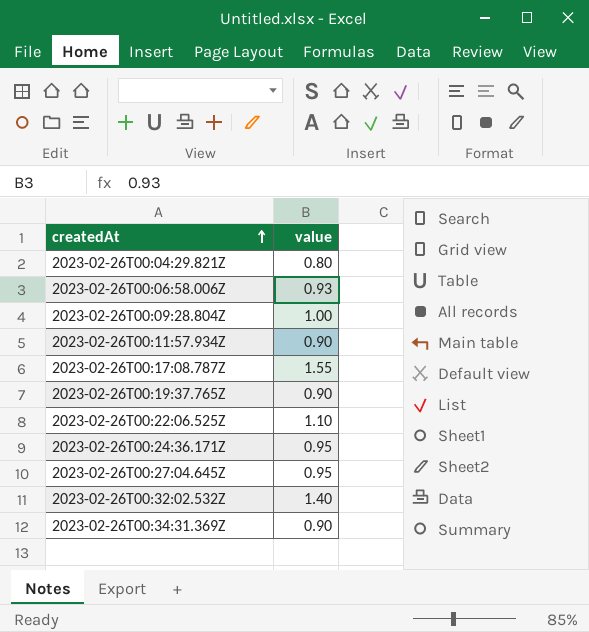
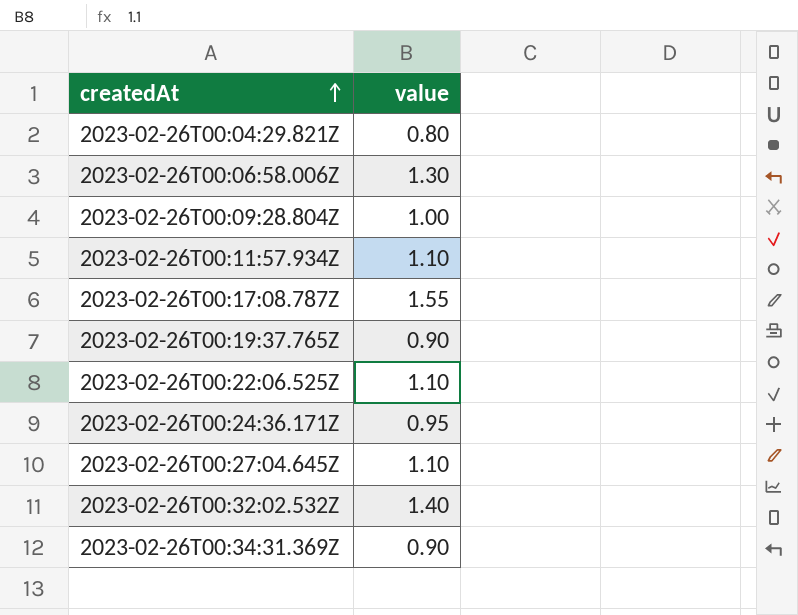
2023-02-26T00:06:58.006Z | value: 0.93 -> 1.30
2023-02-26T00:11:57.934Z | value: 0.90 -> 1.10
2023-02-26T00:27:04.645Z | value: 0.95 -> 1.10

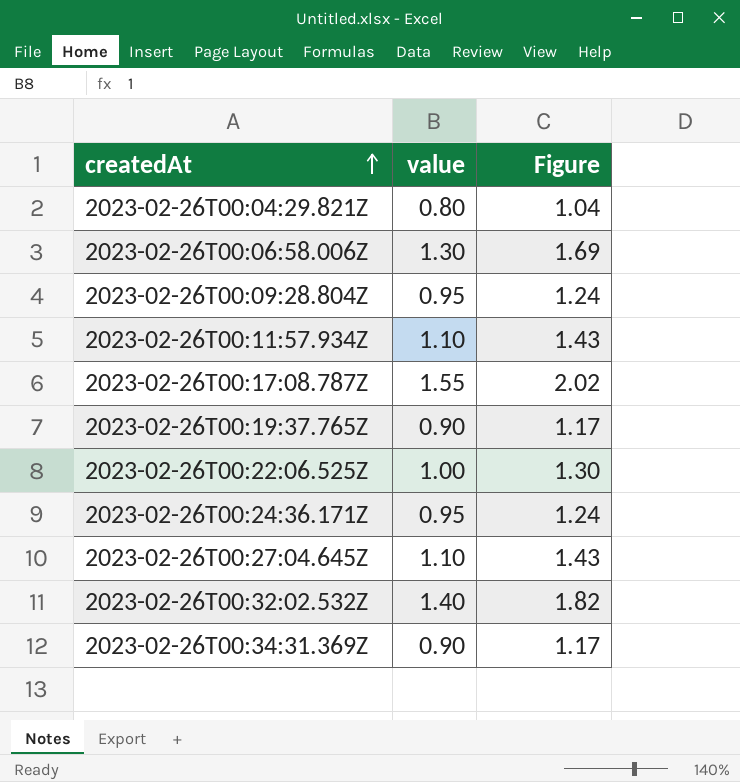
column Figure | formula: none -> [value] * 1.3
2023-02-26T00:09:28.804Z | value: 1.00 -> 0.95
2023-02-26T00:22:06.525Z | value: 1.10 -> 1.00

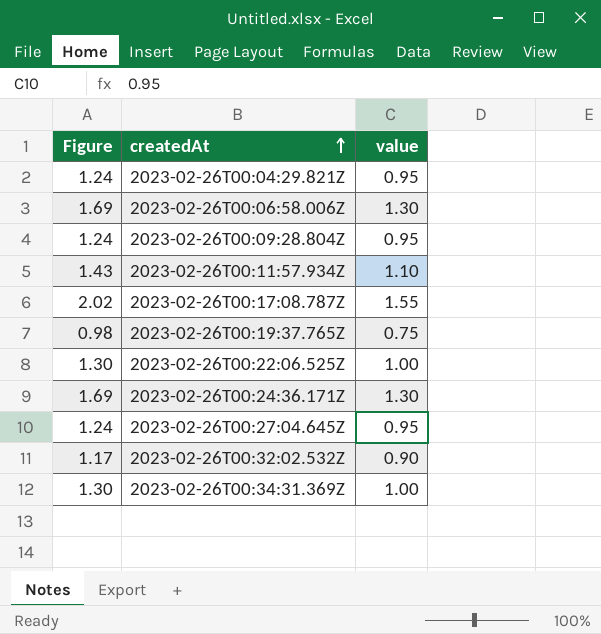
column Figure | position: 3 -> 1
2023-02-26T00:04:29.821Z | Figure: 1.04 -> 1.24
2023-02-26T00:04:29.821Z | value: 0.80 -> 0.95
2023-02-26T00:19:37.765Z | Figure: 1.17 -> 0.98
2023-02-26T00:19:37.765Z | value: 0.90 -> 0.75
2023-02-26T00:24:36.171Z | Figure: 1.24 -> 1.69
2023-02-26T00:24:36.171Z | value: 0.95 -> 1.30
2023-02-26T00:27:04.645Z | Figure: 1.43 -> 1.24
2023-02-26T00:27:04.645Z | value: 1.10 -> 0.95
2023-02-26T00:32:02.532Z | Figure: 1.82 -> 1.17
2023-02-26T00:32:02.532Z | value: 1.40 -> 0.90
2023-02-26T00:34:31.369Z | Figure: 1.17 -> 1.30
2023-02-26T00:34:31.369Z | value: 0.90 -> 1.00

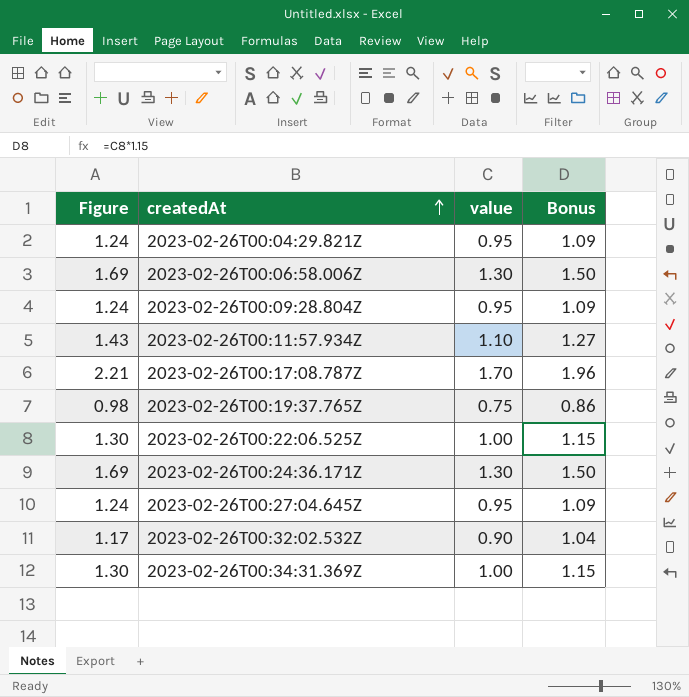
column Bonus | formula: none -> [value] * 1.15
2023-02-26T00:17:08.787Z | Figure: 2.02 -> 2.21
2023-02-26T00:17:08.787Z | value: 1.55 -> 1.70

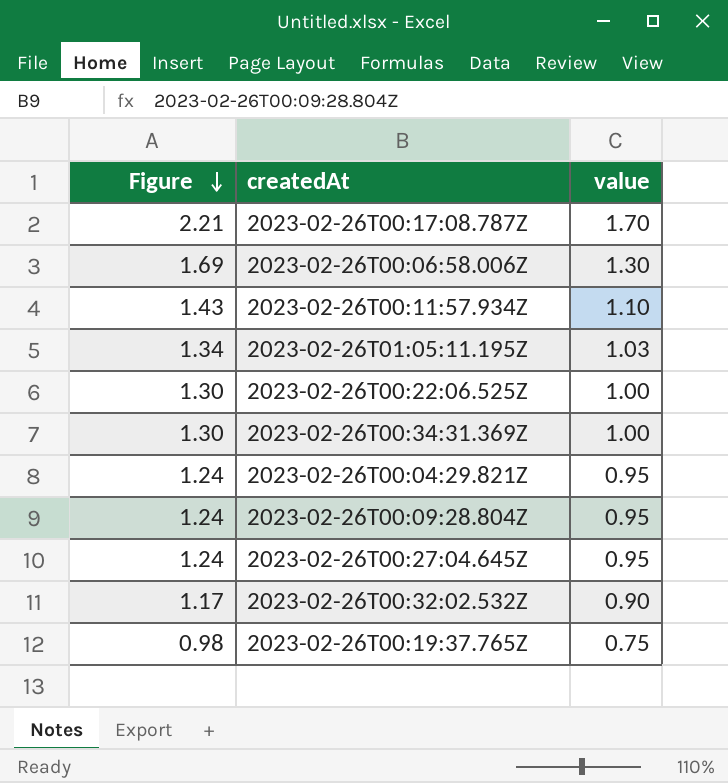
row order: createdAt ascending -> Figure descending
column Bonus | formula: [value] * 1.15 -> none
row 2023-02-26T00:24:36.171Z: 1.69 | 1.30 | 1.50 -> none
row 2023-02-26T01:05:11.195Z: none -> 1.34 | 1.03

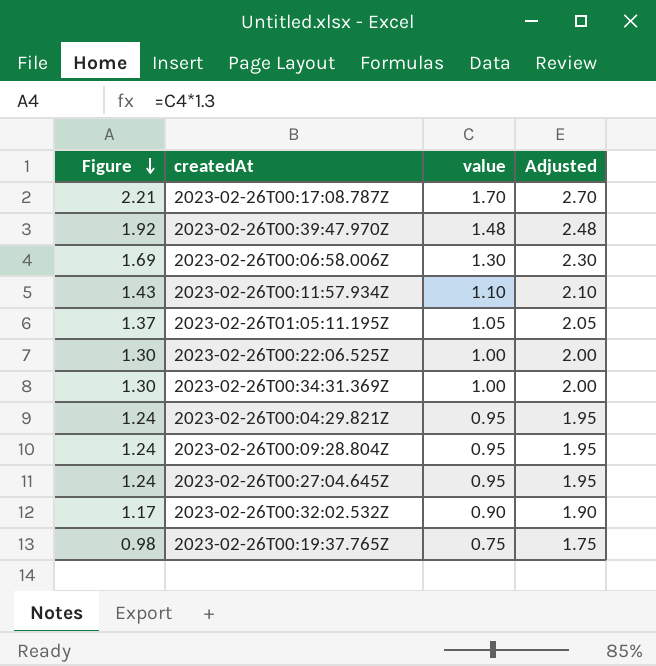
column Adjusted | formula: none -> [value] + 1
row 2023-02-26T00:39:47.970Z: none -> 1.92 | 1.48 | 2.48
2023-02-26T01:05:11.195Z | Figure: 1.34 -> 1.37
2023-02-26T01:05:11.195Z | value: 1.03 -> 1.05

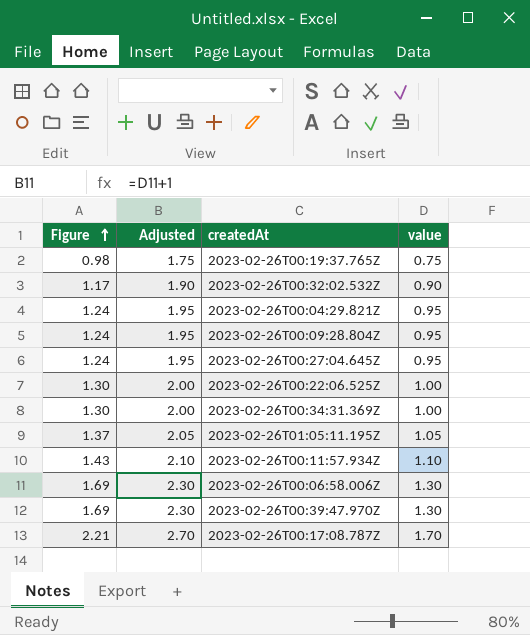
row order: Figure descending -> Figure ascending
column Adjusted | position: 4 -> 2
2023-02-26T00:39:47.970Z | Figure: 1.92 -> 1.69
2023-02-26T00:39:47.970Z | Adjusted: 2.48 -> 2.30
2023-02-26T00:39:47.970Z | value: 1.48 -> 1.30

